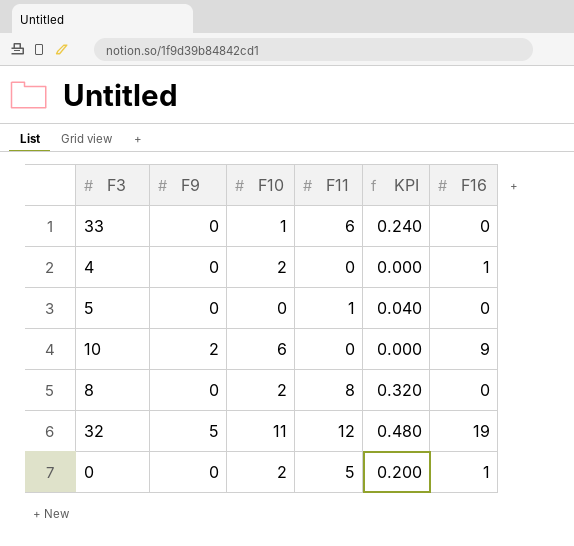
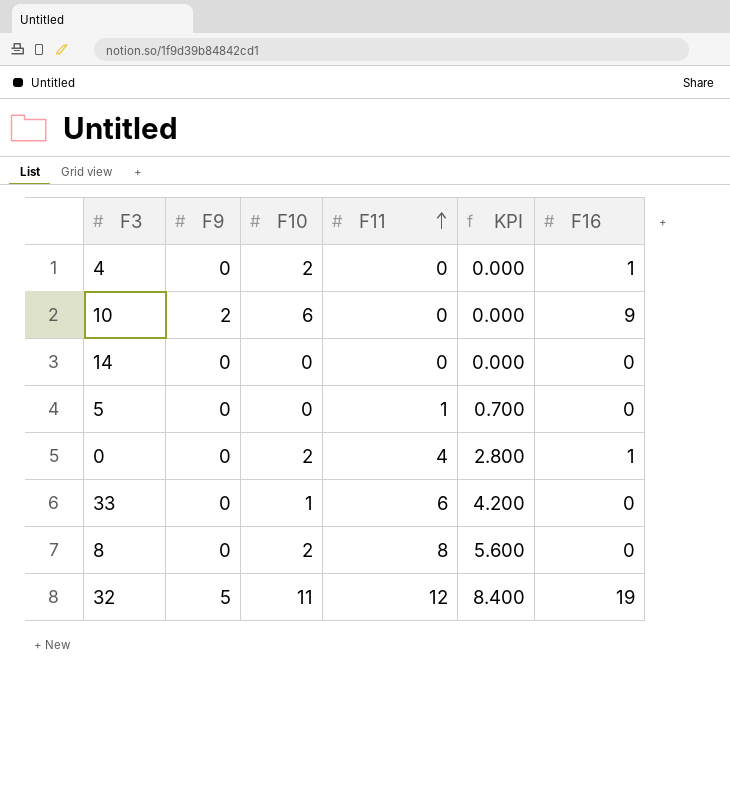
row order: none -> F11 ascending
column KPI | formula: [F11] * 0.04 -> [F11] * 0.7
row 14: none -> 0 | 0 | 0 | 0.000 | 0
0 | F11: 5 -> 4

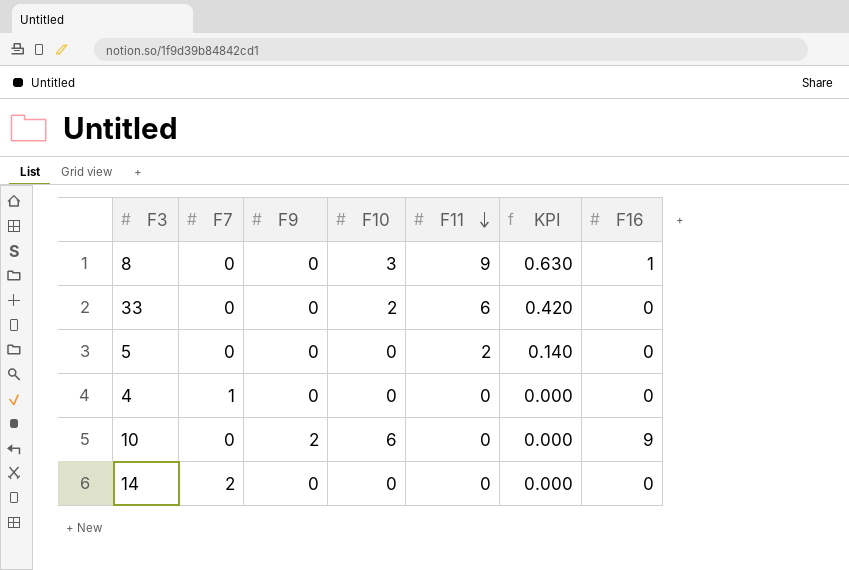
row order: F11 ascending -> F11 descending
column F7 | position: none -> 2
column KPI | formula: [F11] * 0.7 -> [F11] * 0.07
row 0: 0 | 2 | 4 | 2.800 | 1 -> none
row 32: 5 | 11 | 12 | 8.400 | 19 -> none
8 | F10: 2 -> 3
8 | F11: 8 -> 9
8 | F16: 0 -> 1
33 | F10: 1 -> 2
5 | F11: 1 -> 2
4 | F10: 2 -> 0
4 | F16: 1 -> 0

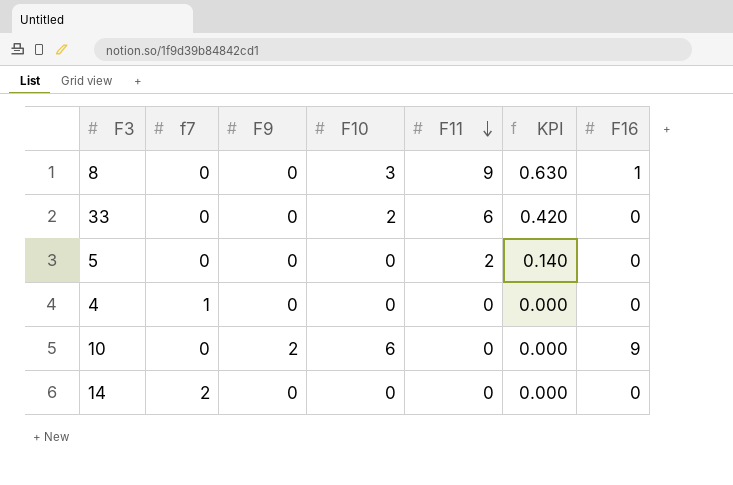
column name: F7 -> f7

